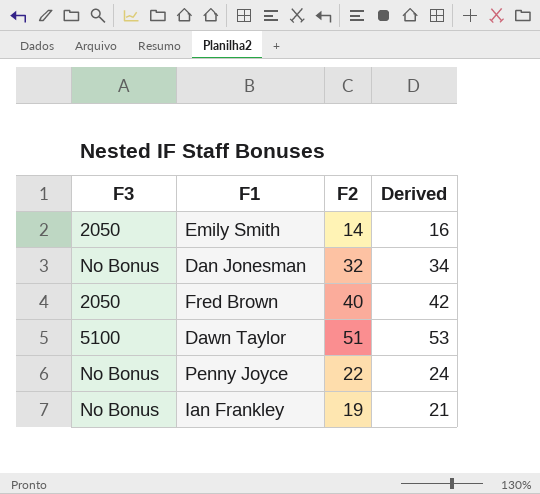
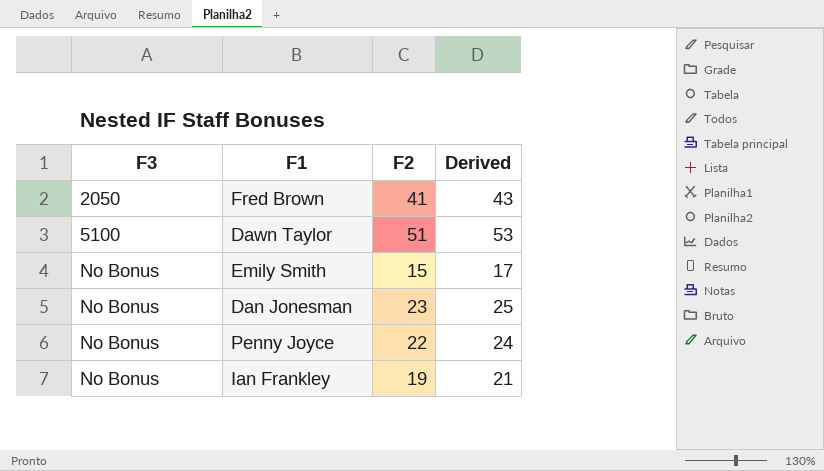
row order: none -> F3 ascending
Fred Brown | F2: 40 -> 41
Fred Brown | Derived: 42 -> 43
Emily Smith | F3: 2050 -> No Bonus
Emily Smith | F2: 14 -> 15
Emily Smith | Derived: 16 -> 17
Dan Jonesman | F2: 32 -> 23
Dan Jonesman | Derived: 34 -> 25

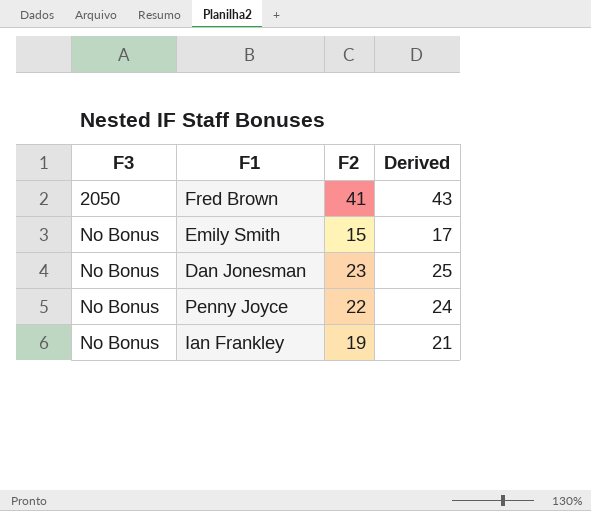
row Dawn Taylor: 5100 | 51 | 53 -> none

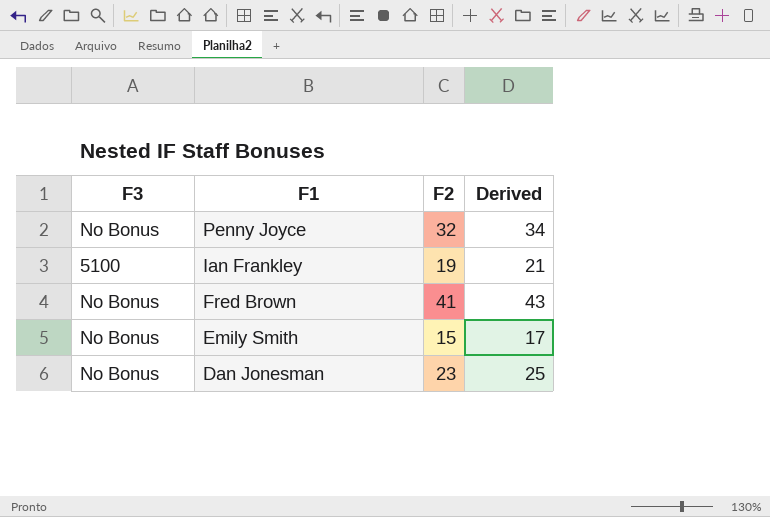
row order: F3 ascending -> F1 descending
Penny Joyce | F2: 22 -> 32
Penny Joyce | Derived: 24 -> 34
Ian Frankley | F3: No Bonus -> 5100
Fred Brown | F3: 2050 -> No Bonus

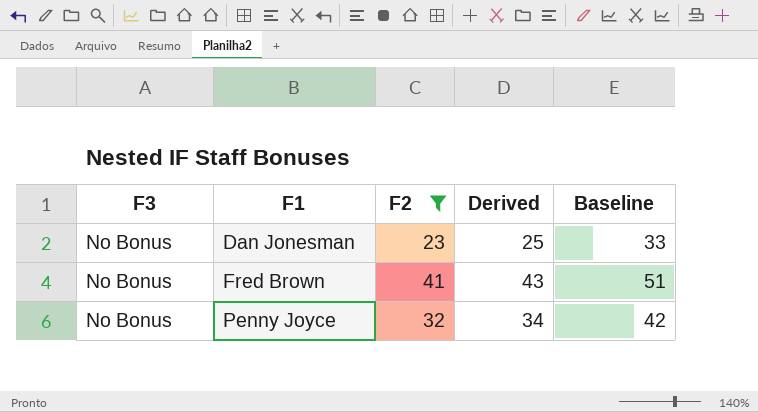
filter: none -> F2 >= 23
row order: F1 descending -> F1 ascending
column Baseline | formula: none -> [F2] + 10

